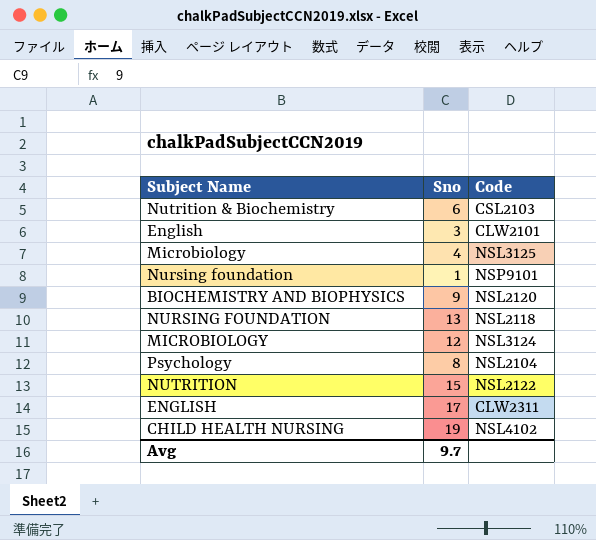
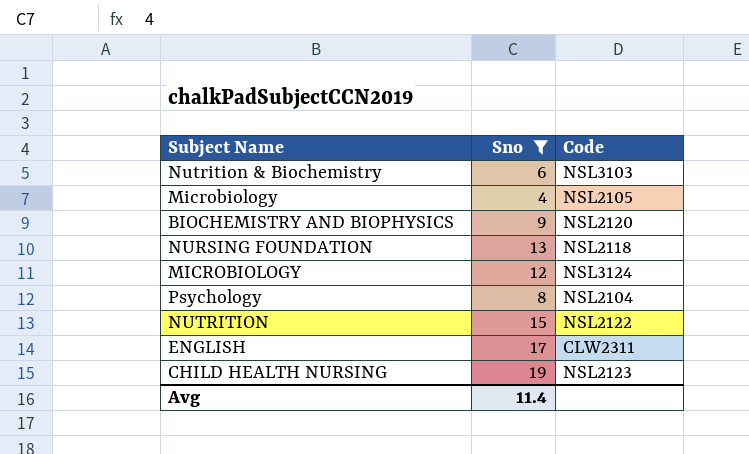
filter: none -> Sno >= 4
Nutrition & Biochemistry | Code: CSL2103 -> NSL3103
Microbiology | Code: NSL3125 -> NSL2105
CHILD HEALTH NURSING | Code: NSL4102 -> NSL2123
Avg | Sno: 9.7 -> 11.4

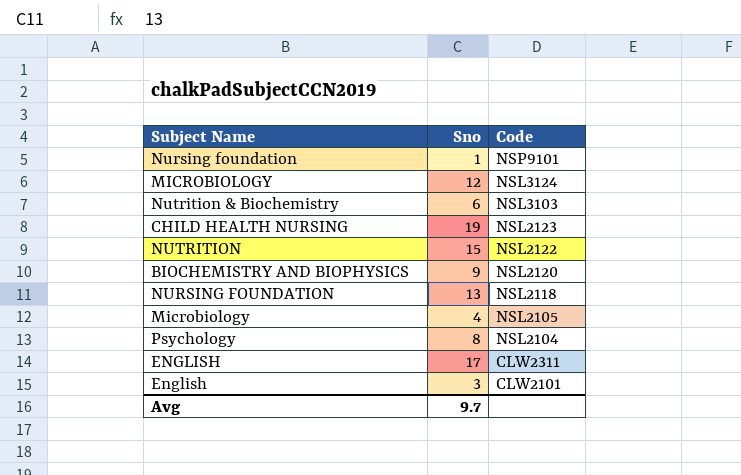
filter: Sno >= 4 -> none
row order: none -> Code descending
Avg | Sno: 11.4 -> 9.7

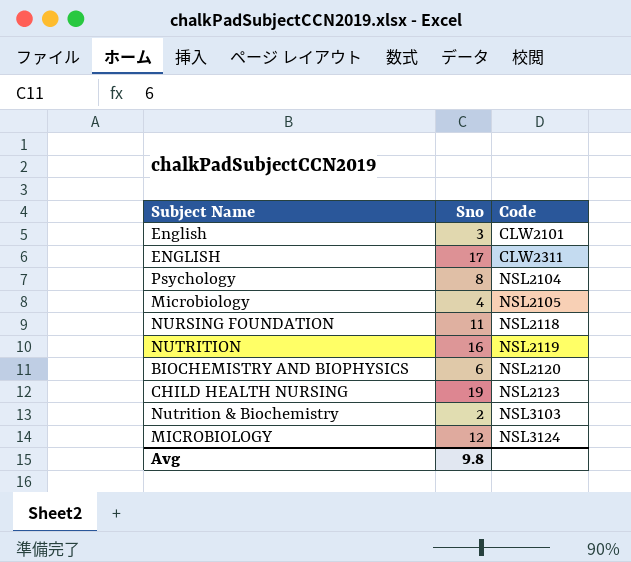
row order: Code descending -> Code ascending
row Nursing foundation: 1 | NSP9101 -> none
NURSING FOUNDATION | Sno: 13 -> 11
NUTRITION | Sno: 15 -> 16
NUTRITION | Code: NSL2122 -> NSL2119
BIOCHEMISTRY AND BIOPHYSICS | Sno: 9 -> 6
Nutrition & Biochemistry | Sno: 6 -> 2
Avg | Sno: 9.7 -> 9.8

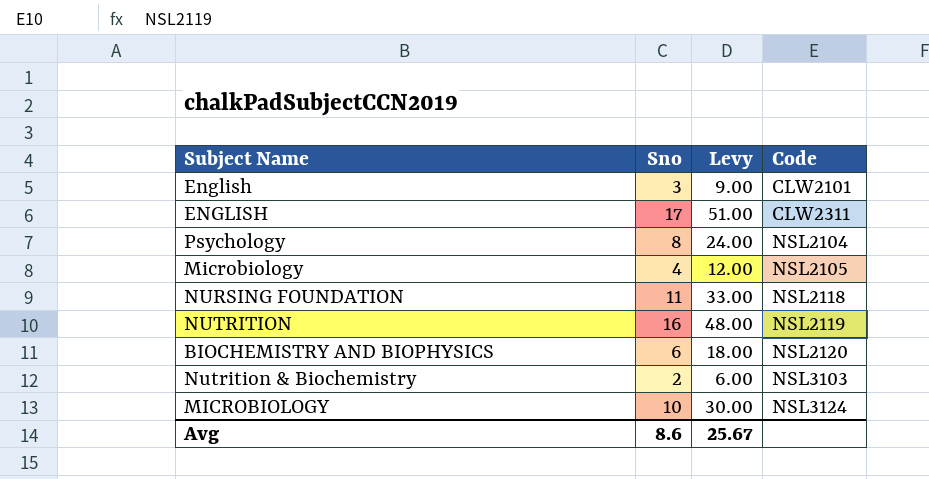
column Levy | formula: none -> [Sno] * 3
row CHILD HEALTH NURSING: 19 | NSL2123 -> none
MICROBIOLOGY | Sno: 12 -> 10
Avg | Sno: 9.8 -> 8.6

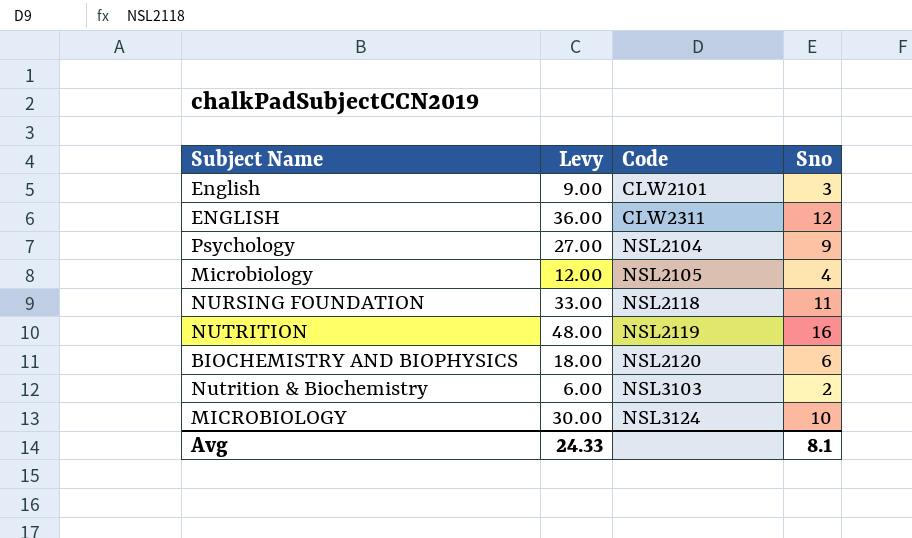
column Sno | position: 2 -> 4
ENGLISH | Levy: 51.00 -> 36.00
ENGLISH | Sno: 17 -> 12
Psychology | Levy: 24.00 -> 27.00
Psychology | Sno: 8 -> 9
Avg | Levy: 25.67 -> 24.33
Avg | Sno: 8.6 -> 8.1

